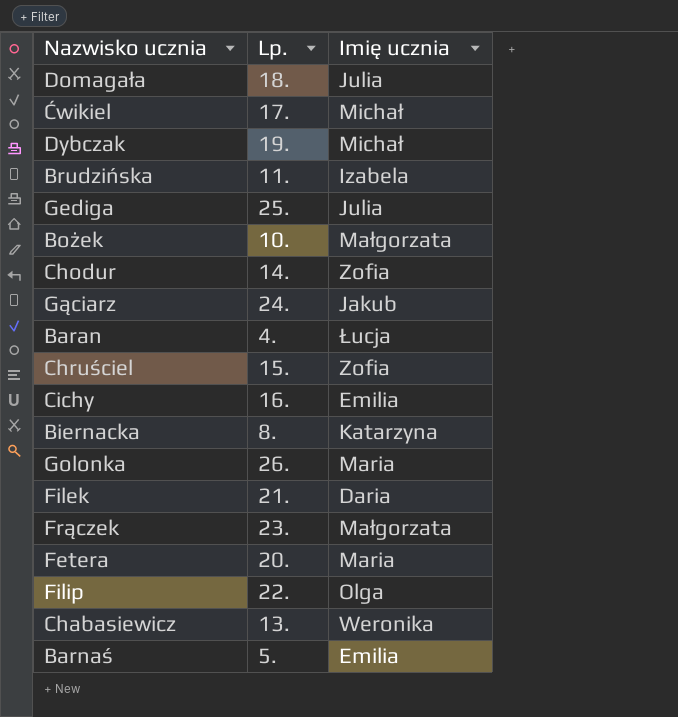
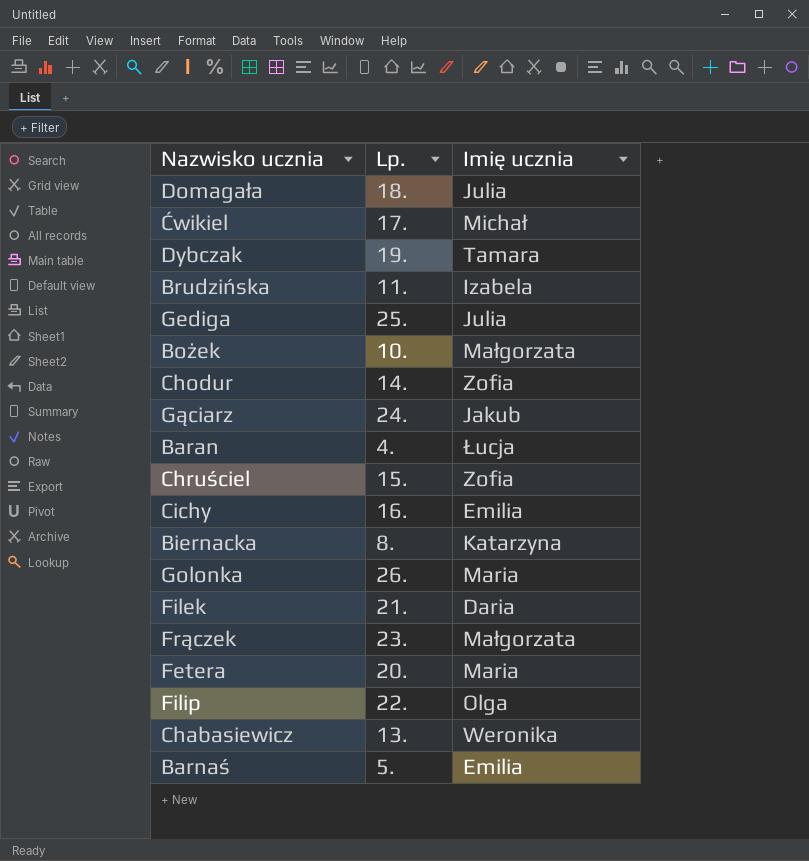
Dybczak | Imię ucznia: Michał -> Tamara

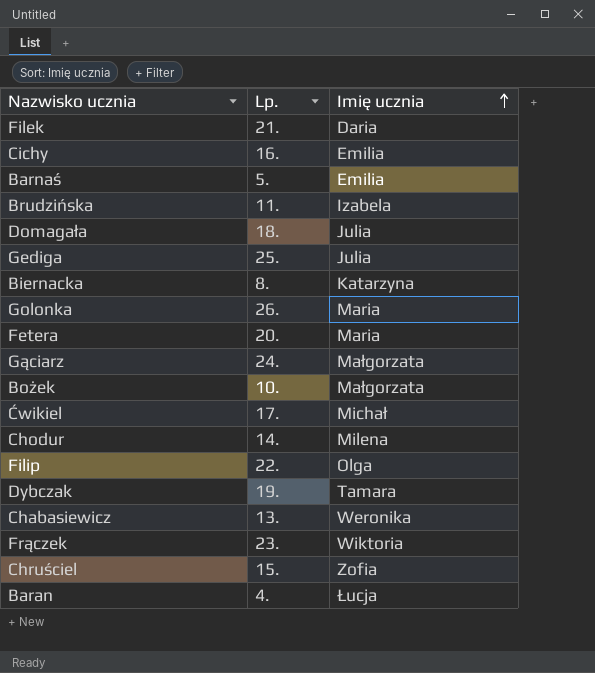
row order: none -> Imię ucznia ascending
Gąciarz | Imię ucznia: Jakub -> Małgorzata
Chodur | Imię ucznia: Zofia -> Milena
Frączek | Imię ucznia: Małgorzata -> Wiktoria

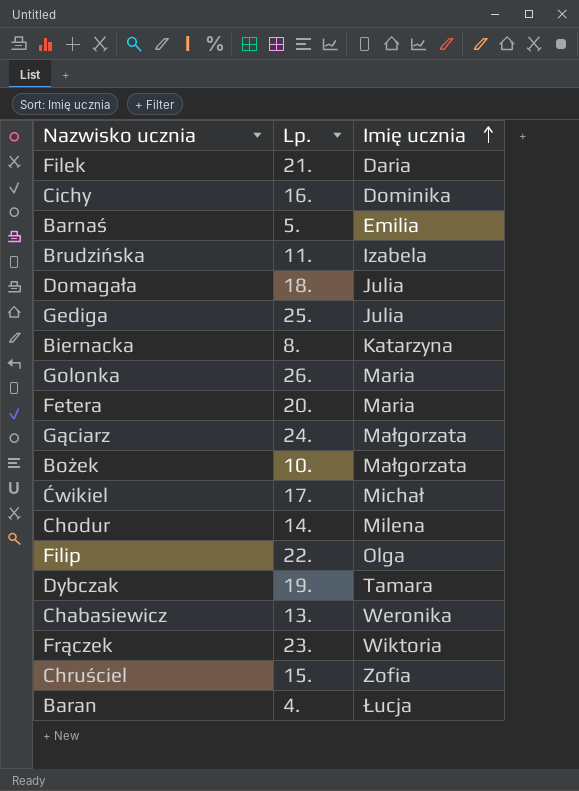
Cichy | Imię ucznia: Emilia -> Dominika

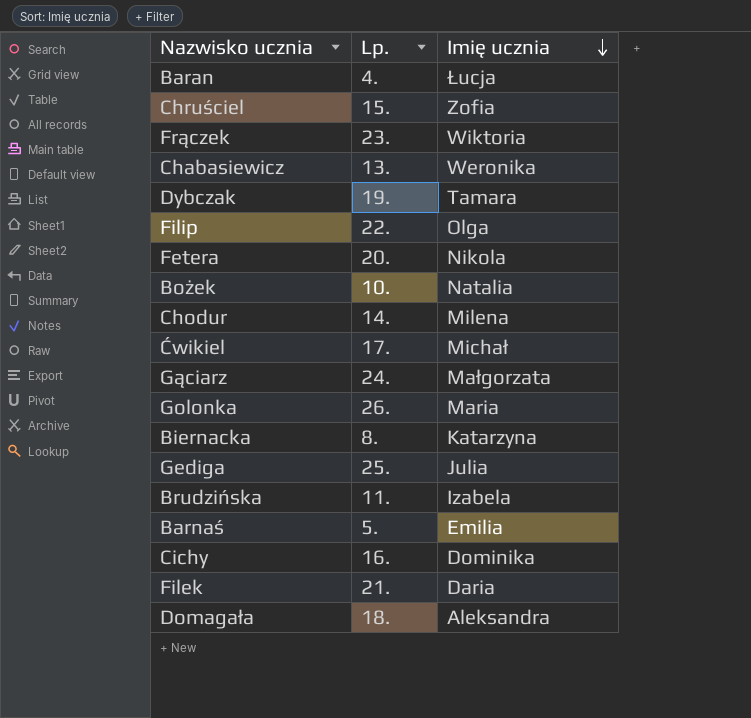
row order: Imię ucznia ascending -> Imię ucznia descending
Fetera | Imię ucznia: Maria -> Nikola
Bożek | Imię ucznia: Małgorzata -> Natalia
Domagała | Imię ucznia: Julia -> Aleksandra

